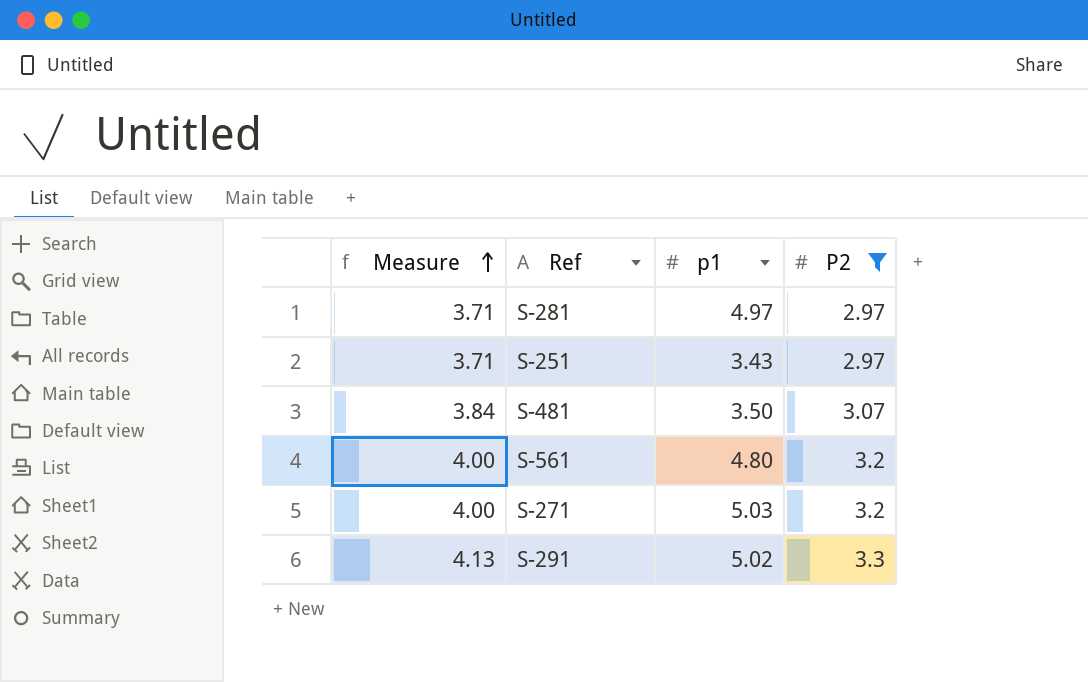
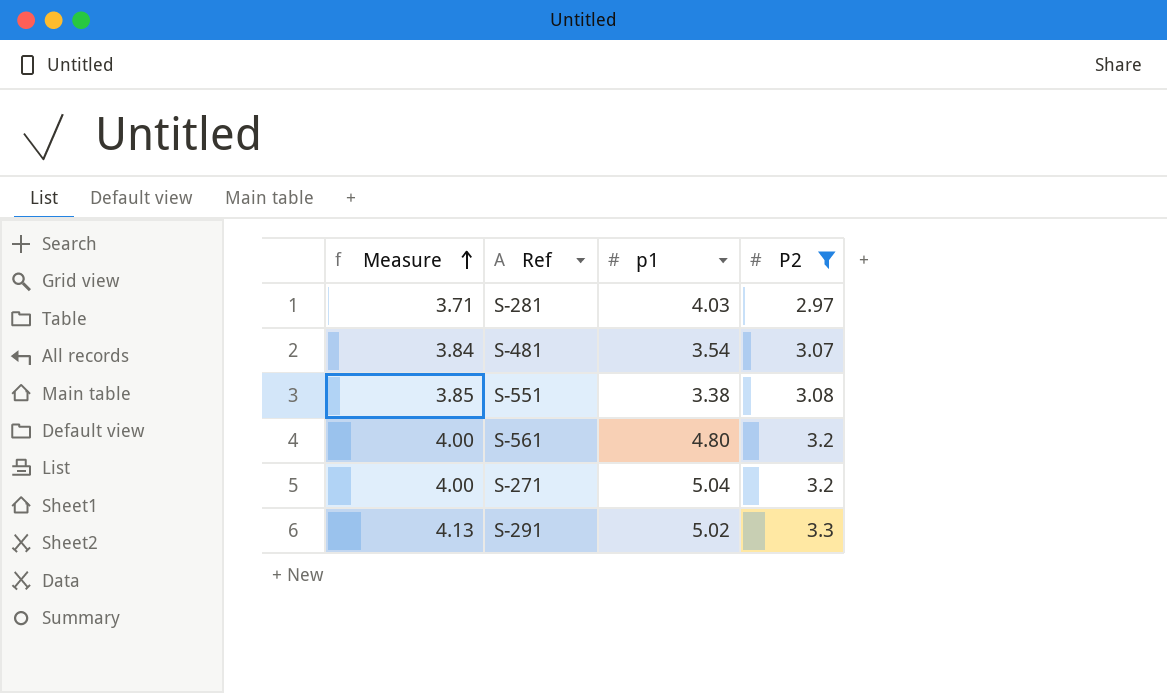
row S-251: 3.71 | 3.43 | 2.97 -> none
S-281 | p1: 4.97 -> 4.03
S-481 | p1: 3.50 -> 3.54
row S-551: none -> 3.85 | 3.38 | 3.08
S-271 | p1: 5.03 -> 5.04

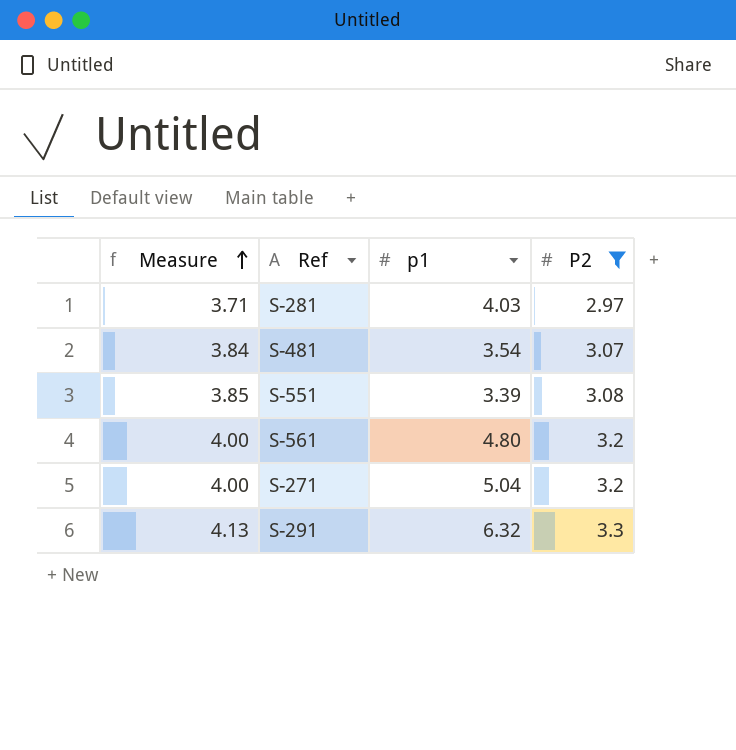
S-551 | p1: 3.38 -> 3.39
S-291 | p1: 5.02 -> 6.32

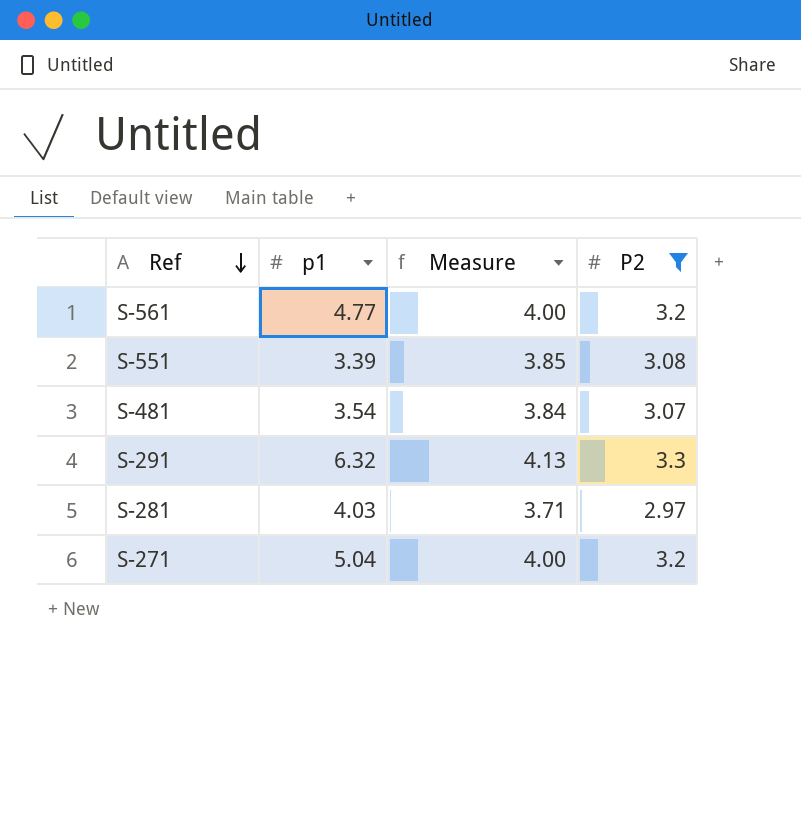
row order: Measure ascending -> Ref descending
column Measure | position: 1 -> 3
S-561 | p1: 4.80 -> 4.77

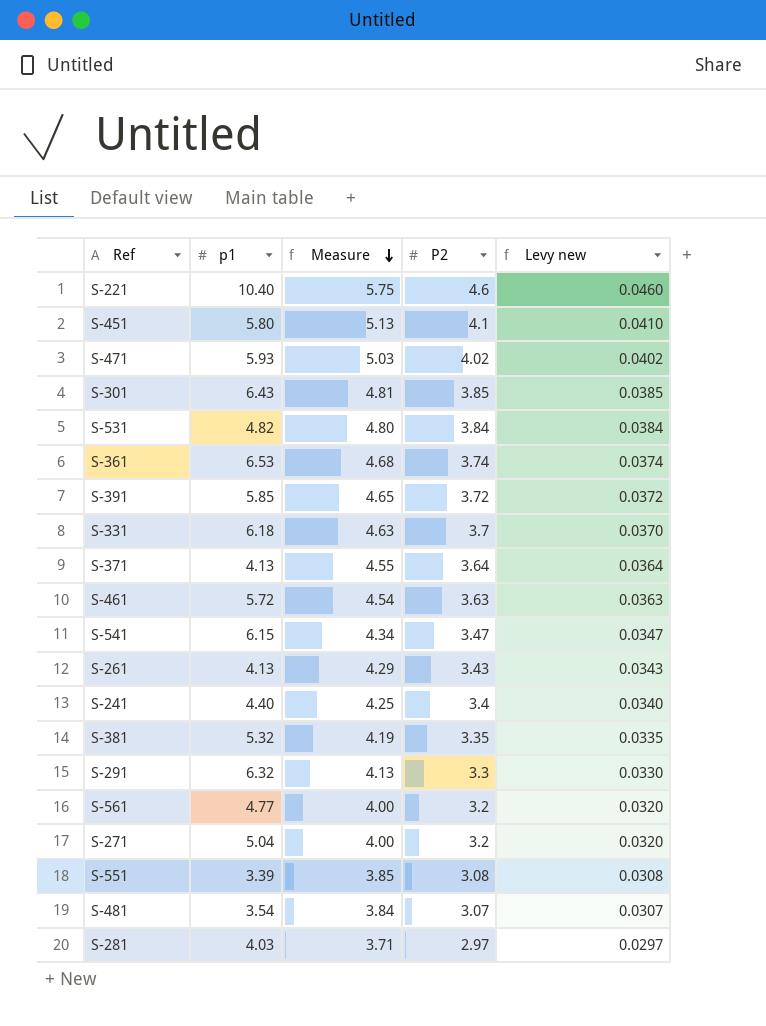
filter: P2 <= 3.3 -> none
row order: Ref descending -> Measure descending
column Levy new | formula: none -> [P2] * 0.01

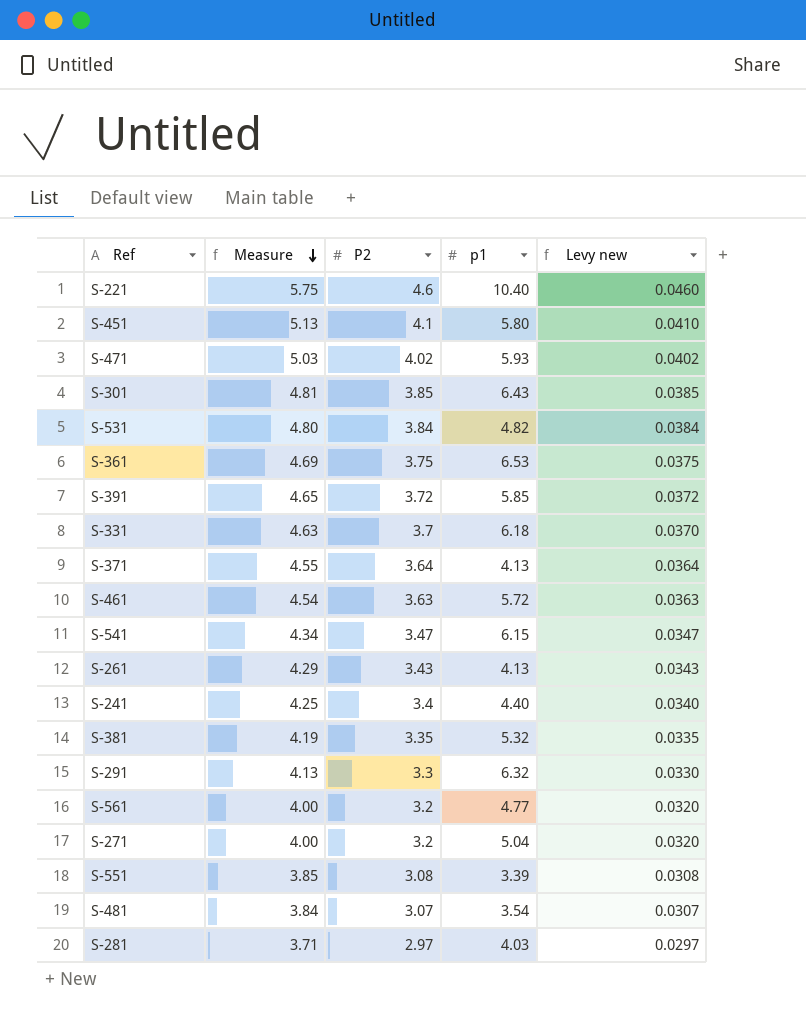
column p1 | position: 2 -> 4
S-361 | Measure: 4.68 -> 4.69
S-361 | P2: 3.74 -> 3.75
S-361 | Levy new: 0.0374 -> 0.0375

